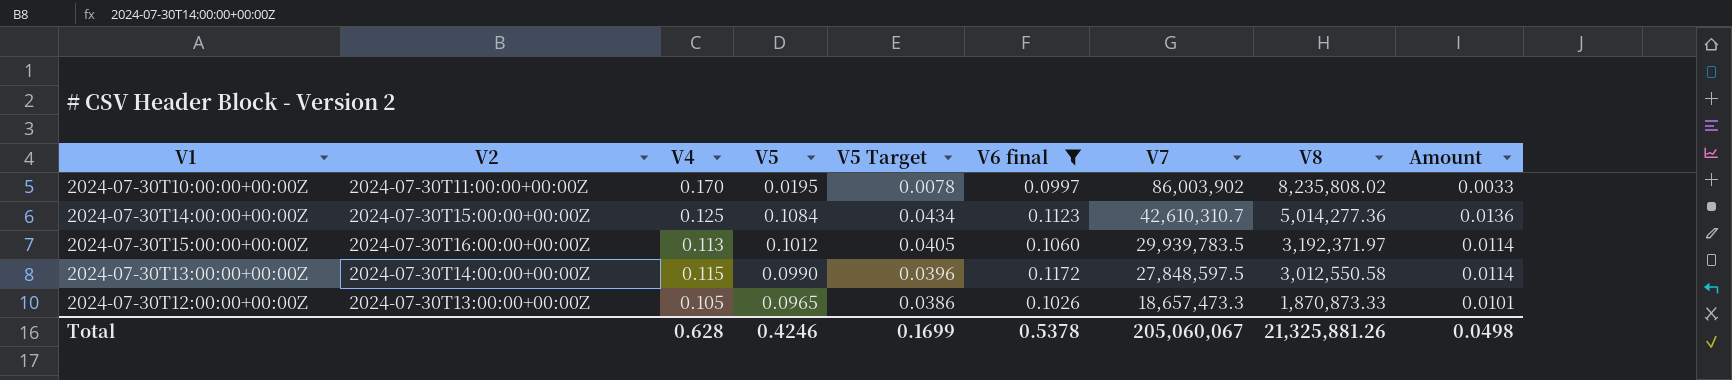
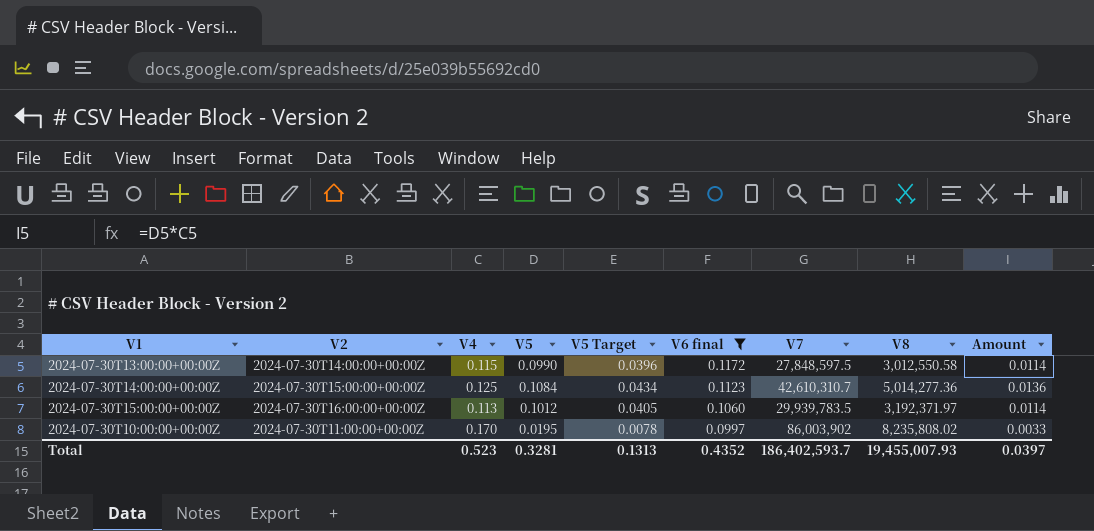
row order: V7 descending -> V6 final descending
row 2024-07-30T12:00:00+00:00Z: 2024-07-30T13:00:00+00:00Z | 0.105 | 0.0965 | 0.0386 | 0.1026 | 18,657,473.3 | 1,870,873.33 | 0.0101 -> none
Total | V4: 0.628 -> 0.523
Total | V5: 0.4246 -> 0.3281
Total | V5 Target: 0.1699 -> 0.1313
Total | V6 final: 0.5378 -> 0.4352
Total | V7: 205,060,067 -> 186,402,593.7
Total | V8: 21,325,881.26 -> 19,455,007.93
Total | Amount: 0.0498 -> 0.0397

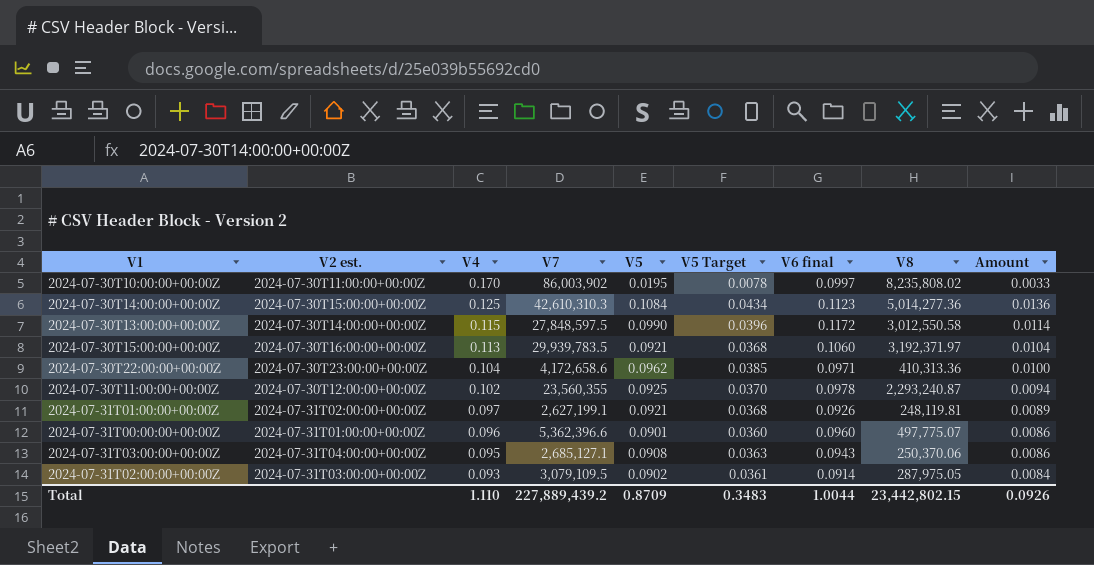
filter: V6 final >= 0.0997 -> none
row order: V6 final descending -> V4 descending
column name: V2 -> V2 est.
column V7 | position: 7 -> 4
2024-07-30T14:00:00+00:00Z | V7: 42,610,310.7 -> 42,610,310.3
2024-07-30T15:00:00+00:00Z | V5: 0.1012 -> 0.0921
2024-07-30T15:00:00+00:00Z | V5 Target: 0.0405 -> 0.0368
2024-07-30T15:00:00+00:00Z | Amount: 0.0114 -> 0.0104
Total | V4: 0.523 -> 1.110
Total | V7: 186,402,593.7 -> 227,889,439.2
Total | V5: 0.3281 -> 0.8709
Total | V5 Target: 0.1313 -> 0.3483
Total | V6 final: 0.4352 -> 1.0044
Total | V8: 19,455,007.93 -> 23,442,802.15
Total | Amount: 0.0397 -> 0.0926

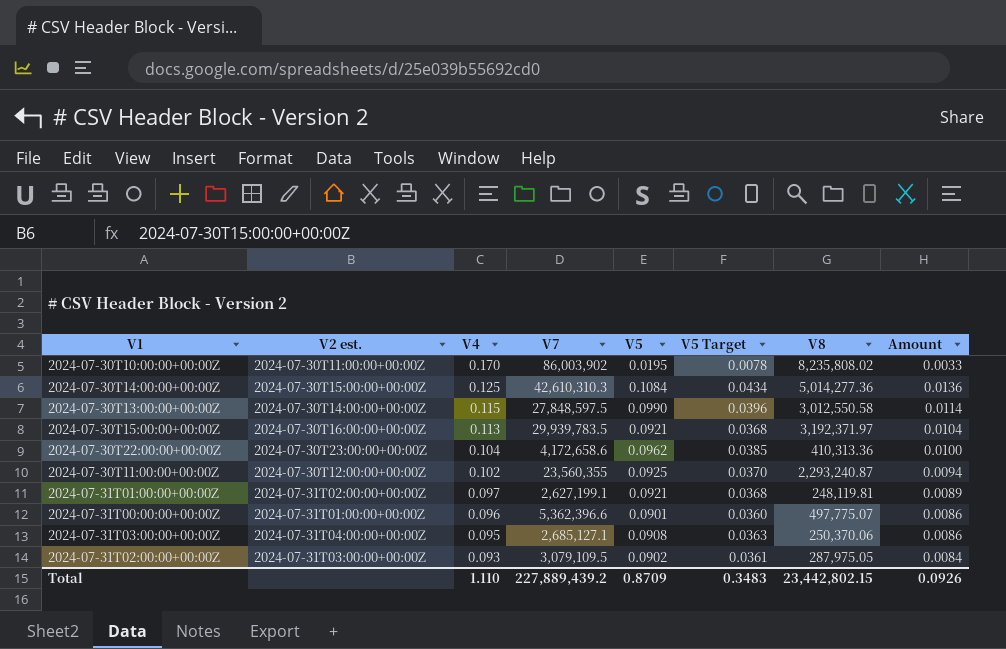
column V6 final | position: 7 -> none

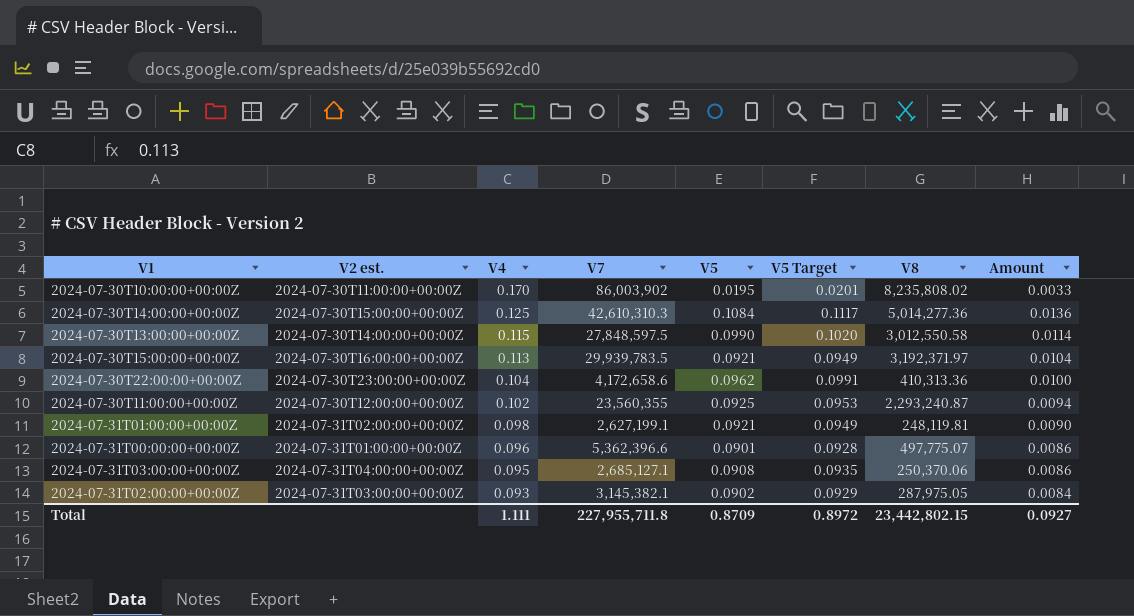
column V5 Target | formula: [V5] * 0.4 -> [V5] * 1.03
2024-07-31T01:00:00+00:00Z | V4: 0.097 -> 0.098
2024-07-31T01:00:00+00:00Z | Amount: 0.0089 -> 0.0090
2024-07-31T02:00:00+00:00Z | V7: 3,079,109.5 -> 3,145,382.1
Total | V4: 1.110 -> 1.111
Total | V7: 227,889,439.2 -> 227,955,711.8
Total | V5 Target: 0.3483 -> 0.8972
Total | Amount: 0.0926 -> 0.0927

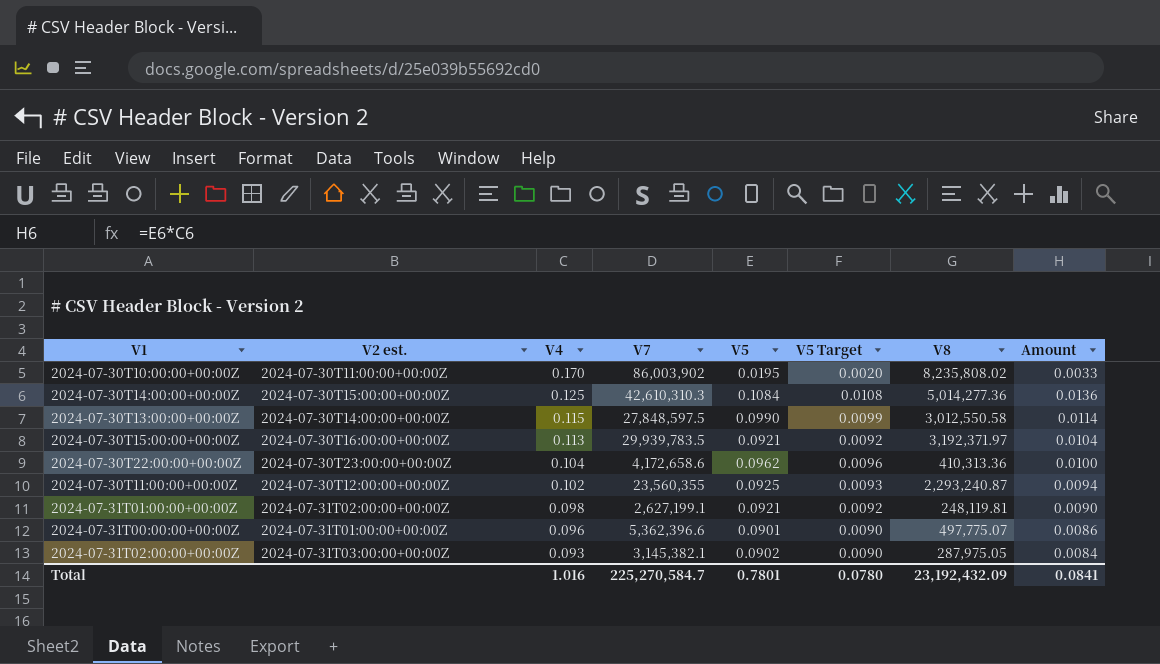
column V5 Target | formula: [V5] * 1.03 -> [V5] * 0.1
row 2024-07-31T03:00:00+00:00Z: 2024-07-31T04:00:00+00:00Z | 0.095 | 2,685,127.1 | 0.0908 | 0.0935 | 250,370.06 | 0.0086 -> none
Total | V4: 1.111 -> 1.016
Total | V7: 227,955,711.8 -> 225,270,584.7
Total | V5: 0.8709 -> 0.7801
Total | V5 Target: 0.8972 -> 0.0780
Total | V8: 23,442,802.15 -> 23,192,432.09
Total | Amount: 0.0927 -> 0.0841

